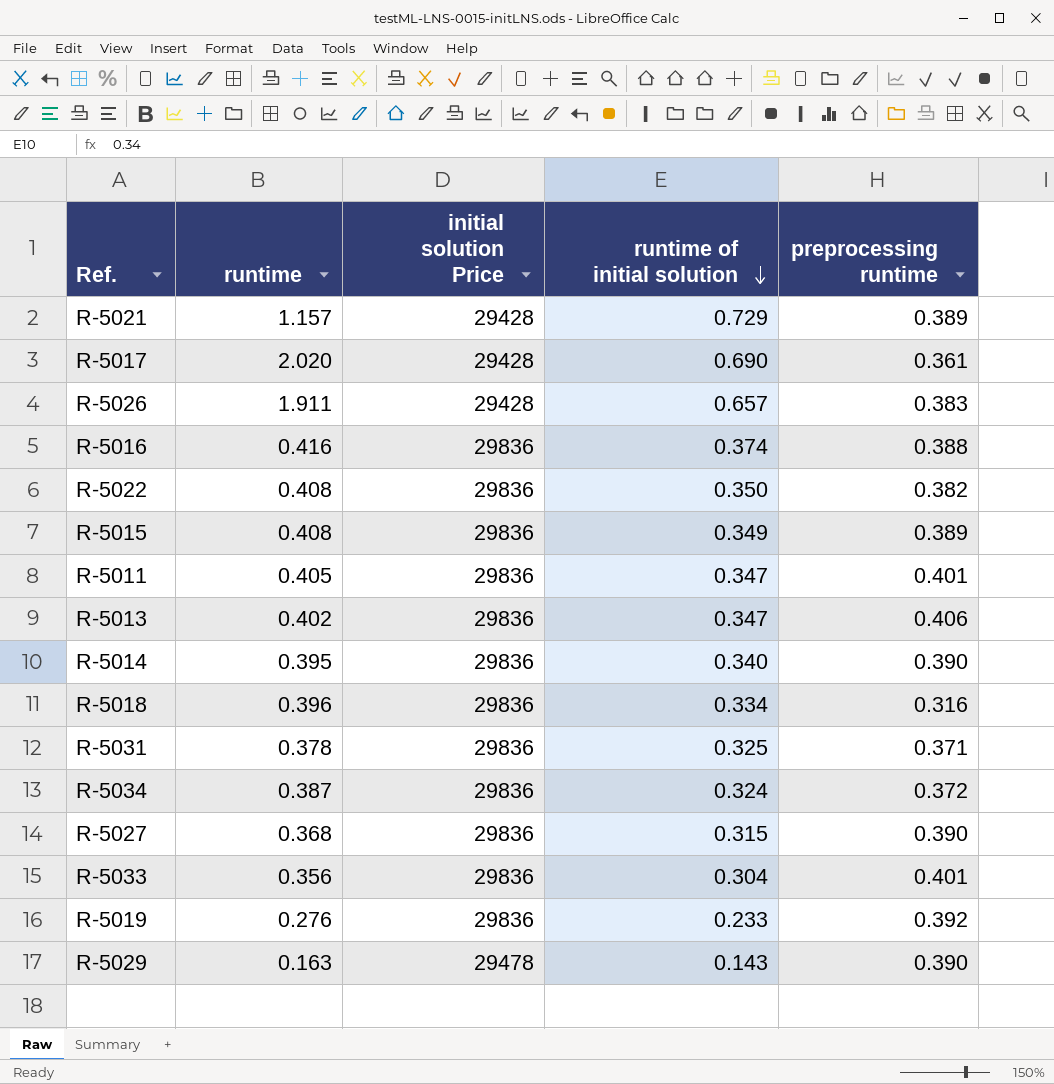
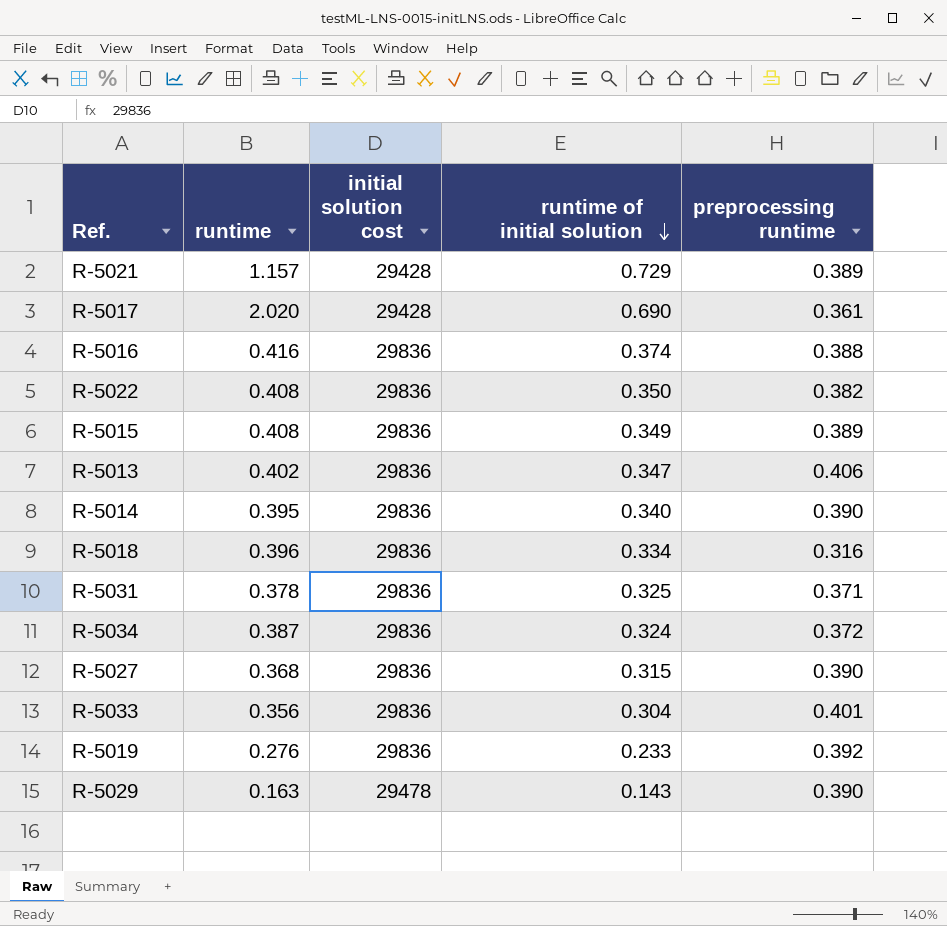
column name: initial solution Price -> initial solution cost
row R-5026: 1.911 | 29428 | 0.657 | 0.383 -> none
row R-5011: 0.405 | 29836 | 0.347 | 0.401 -> none

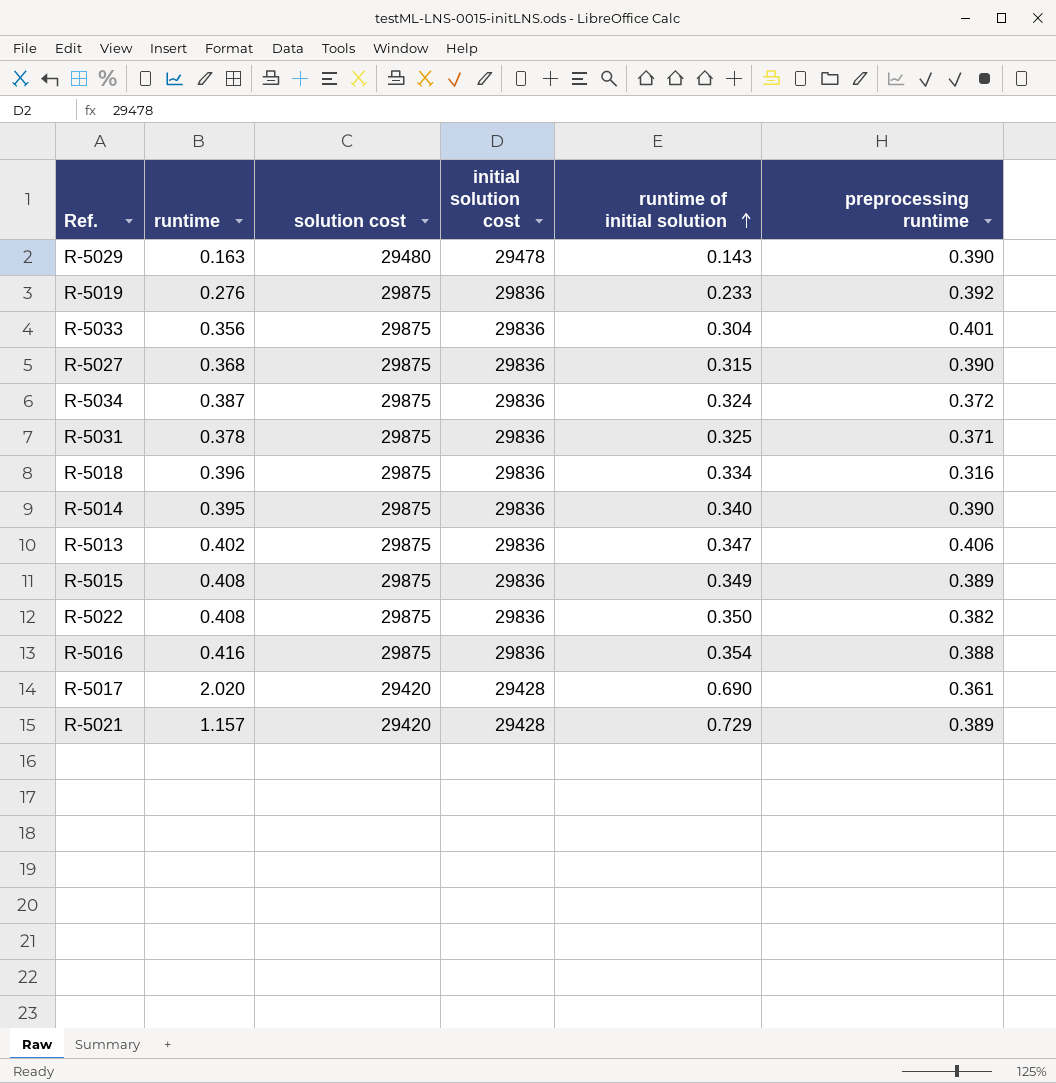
row order: runtime of initial solution descending -> runtime of initial solution ascending
column solution cost | position: none -> 3
R-5016 | runtime of initial solution: 0.374 -> 0.354

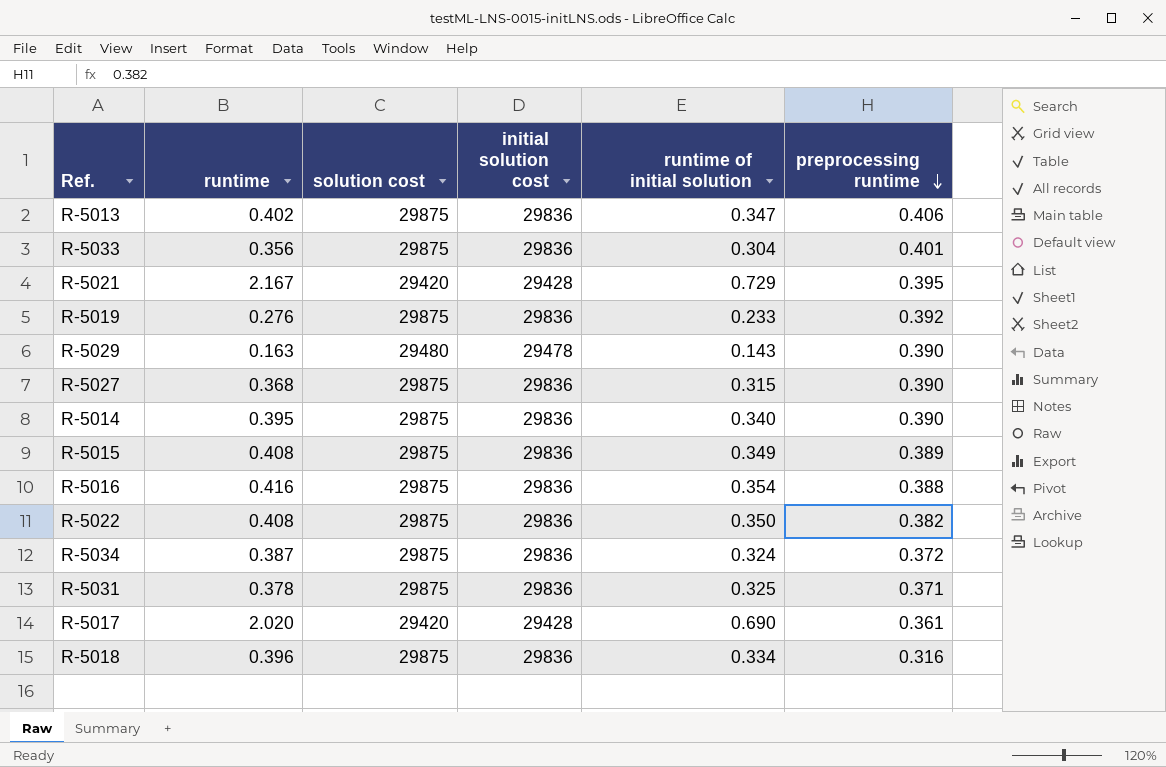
row order: runtime of initial solution ascending -> preprocessing runtime descending
R-5021 | runtime: 1.157 -> 2.167
R-5021 | preprocessing runtime: 0.389 -> 0.395

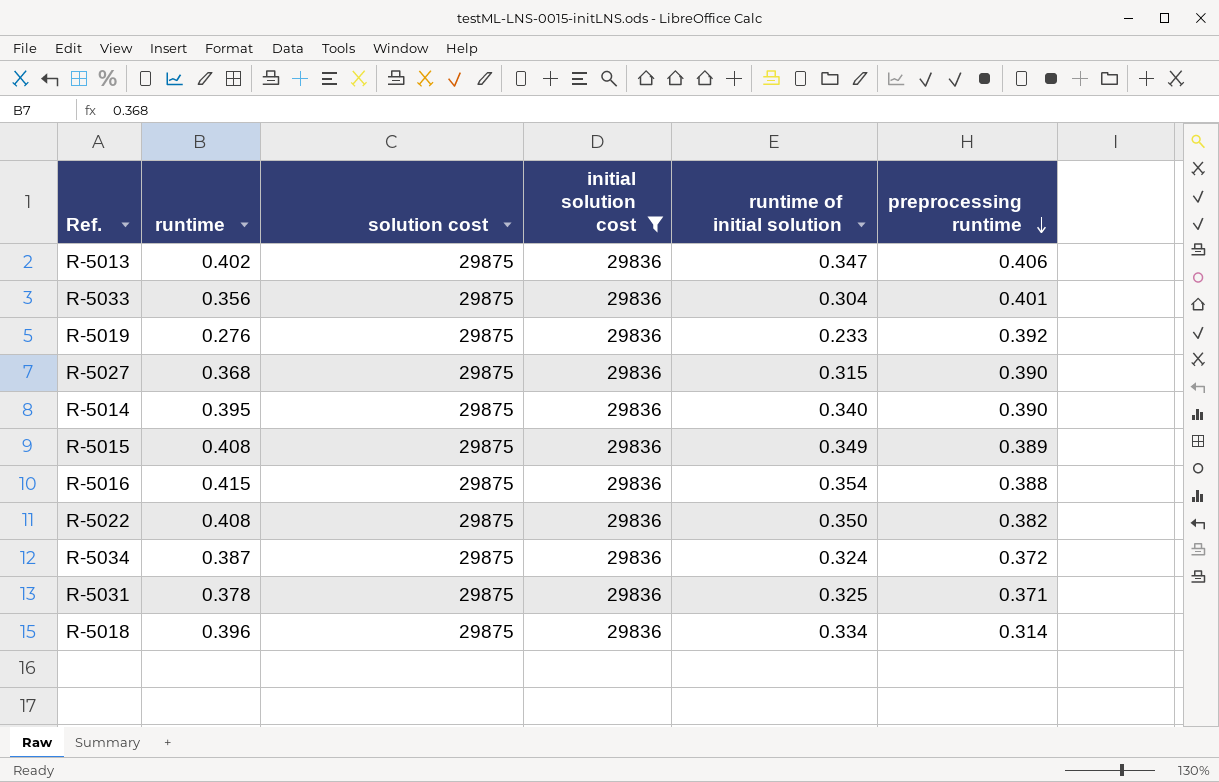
filter: none -> initial solution cost = 29836
R-5016 | runtime: 0.416 -> 0.415
R-5018 | preprocessing runtime: 0.316 -> 0.314

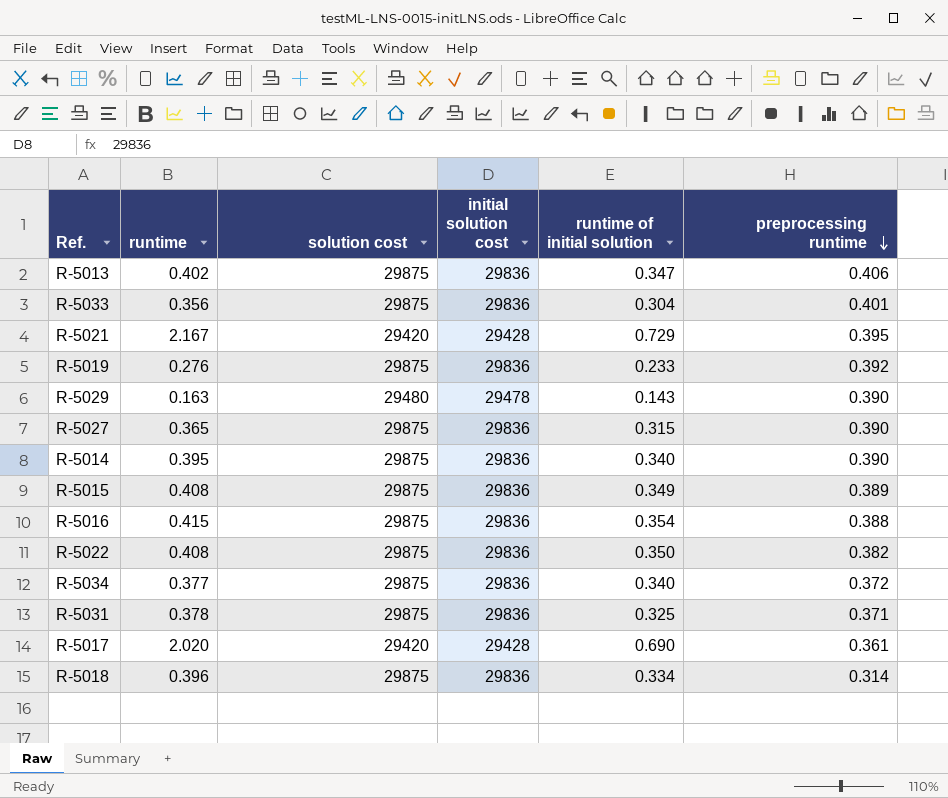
filter: initial solution cost = 29836 -> none
R-5027 | runtime: 0.368 -> 0.365
R-5034 | runtime: 0.387 -> 0.377
R-5034 | runtime of initial solution: 0.324 -> 0.340

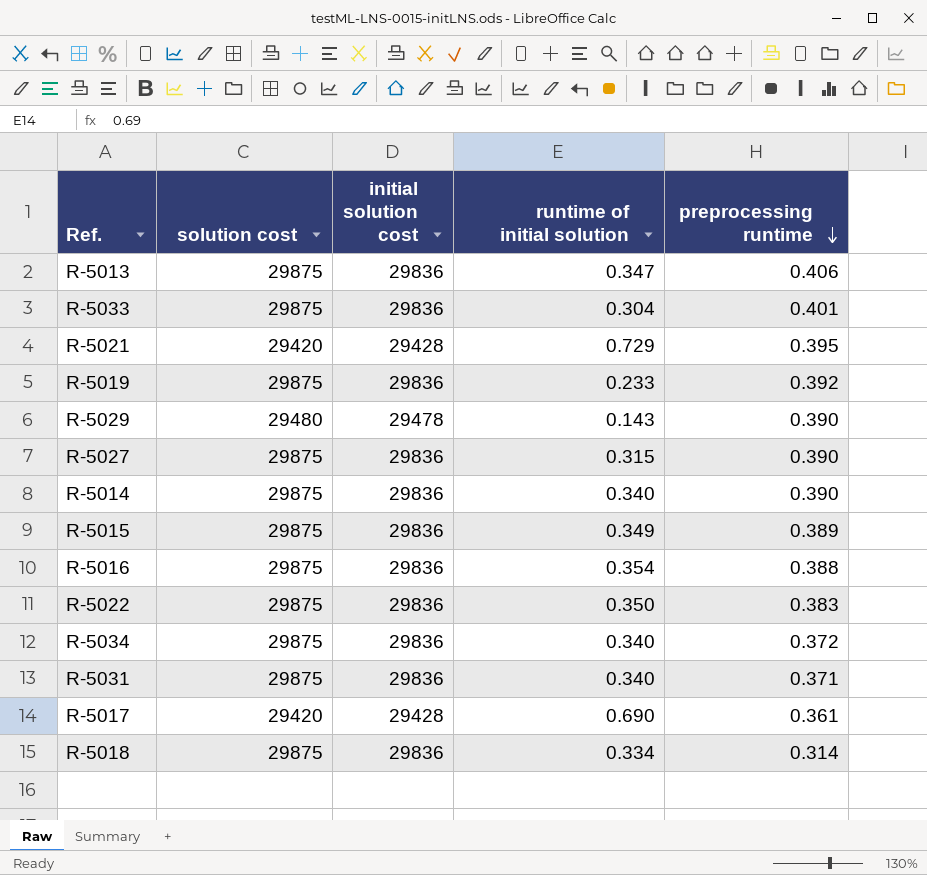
column runtime | position: 2 -> none
R-5022 | preprocessing runtime: 0.382 -> 0.383
R-5031 | runtime of initial solution: 0.325 -> 0.340

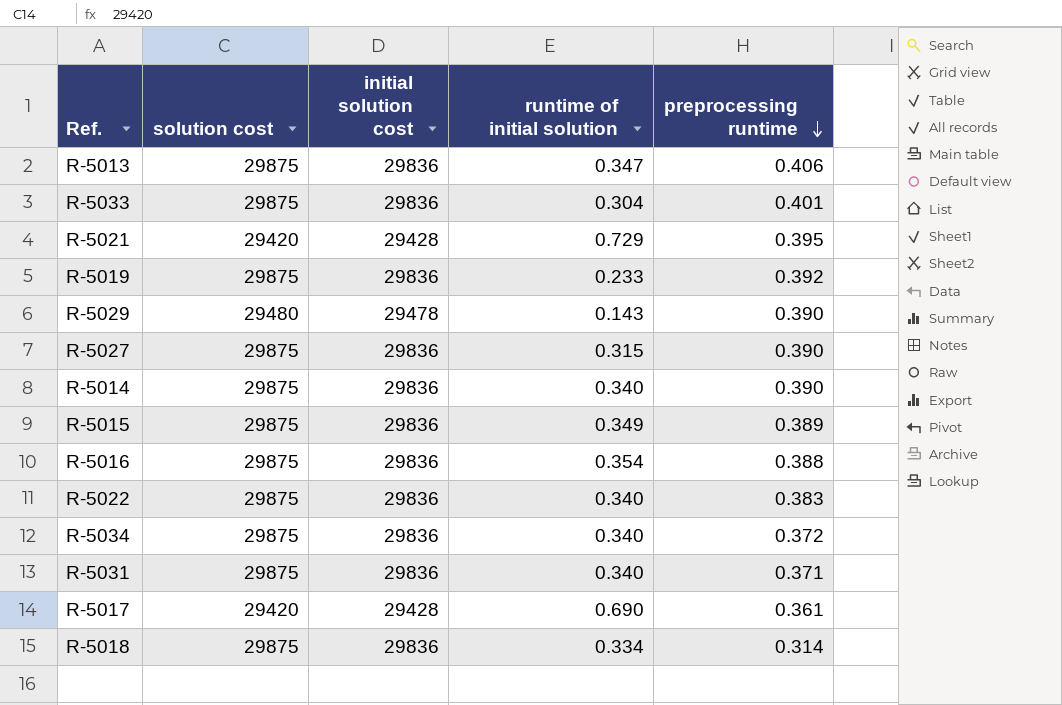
R-5022 | runtime of initial solution: 0.350 -> 0.340

